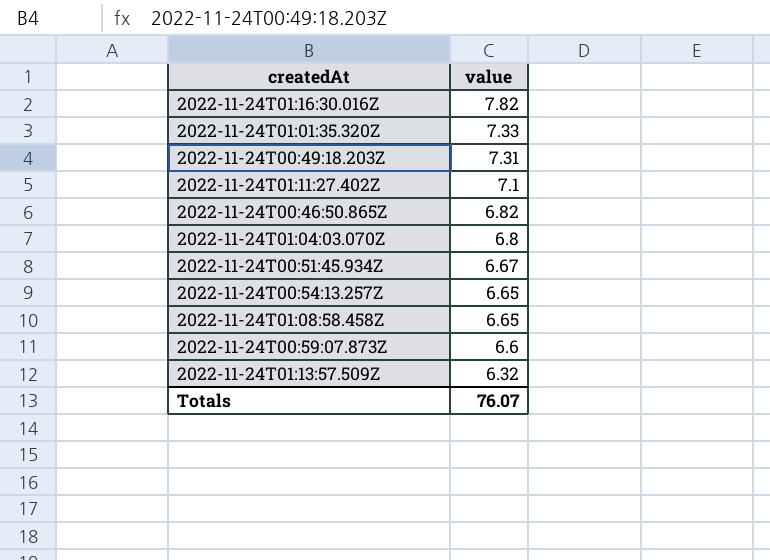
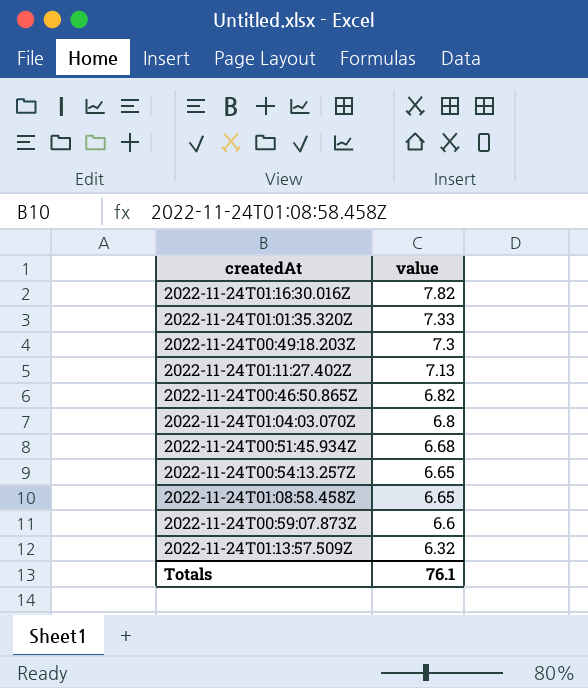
2022-11-24T00:49:18.203Z | value: 7.31 -> 7.3
2022-11-24T01:11:27.402Z | value: 7.1 -> 7.13
2022-11-24T00:51:45.934Z | value: 6.67 -> 6.68
Totals | value: 76.07 -> 76.1

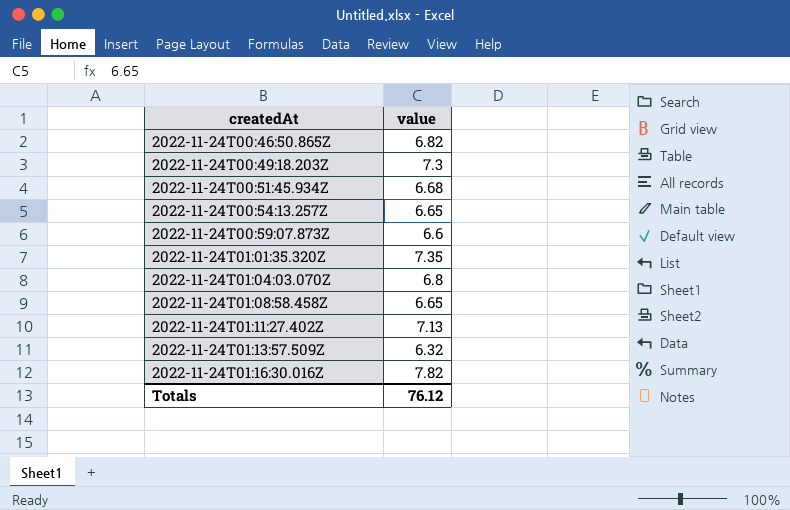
row order: value descending -> createdAt ascending
2022-11-24T01:01:35.320Z | value: 7.33 -> 7.35
Totals | value: 76.1 -> 76.12

